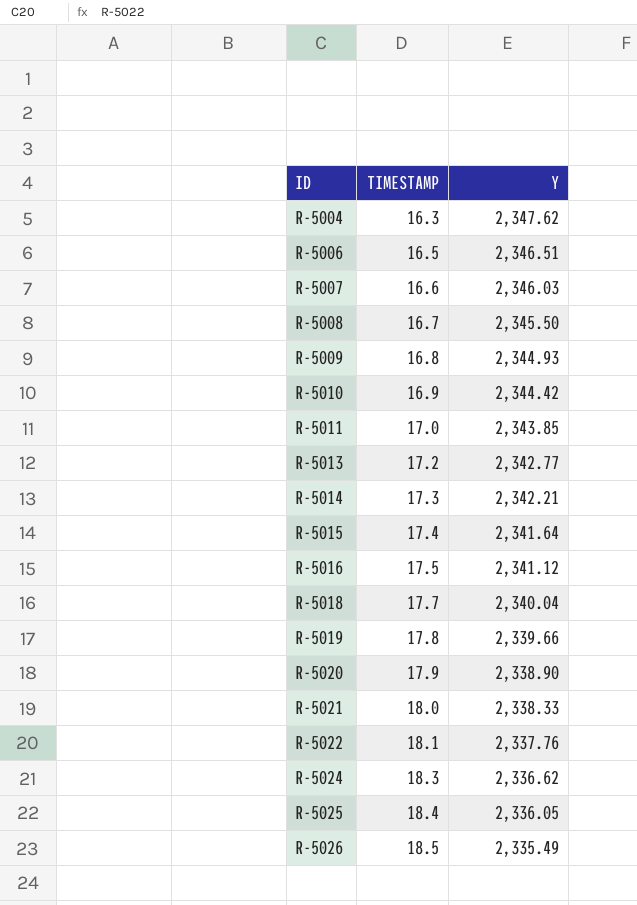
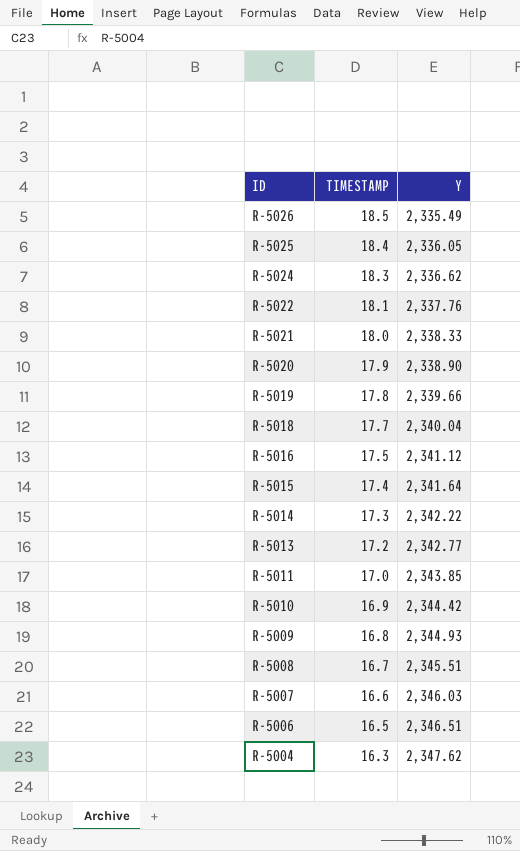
row order: ID ascending -> ID descending
R-5014 | Y: 2,342.21 -> 2,342.22
R-5008 | Y: 2,345.50 -> 2,345.51

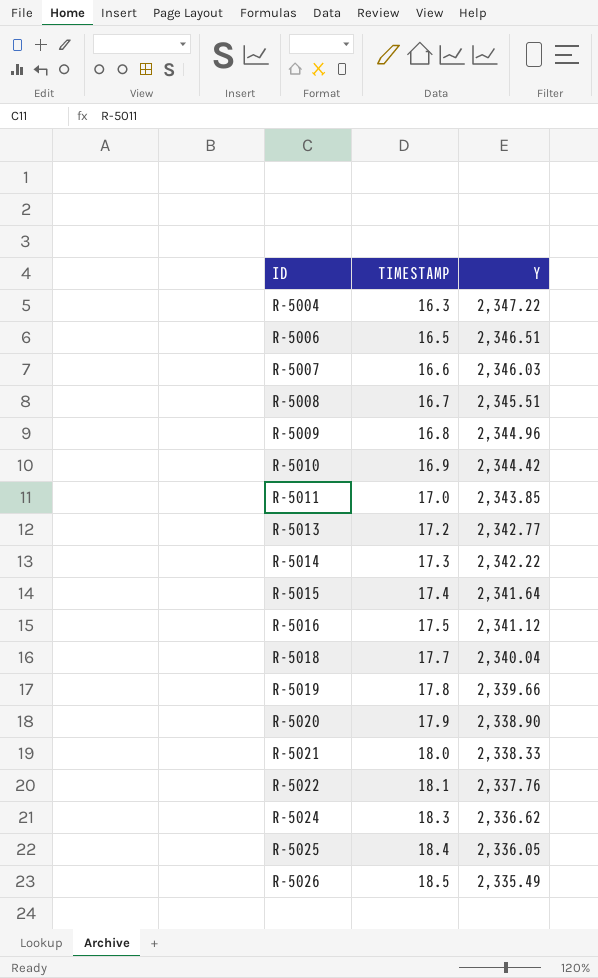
row order: ID descending -> ID ascending
R-5004 | Y: 2,347.62 -> 2,347.22
R-5009 | Y: 2,344.93 -> 2,344.96

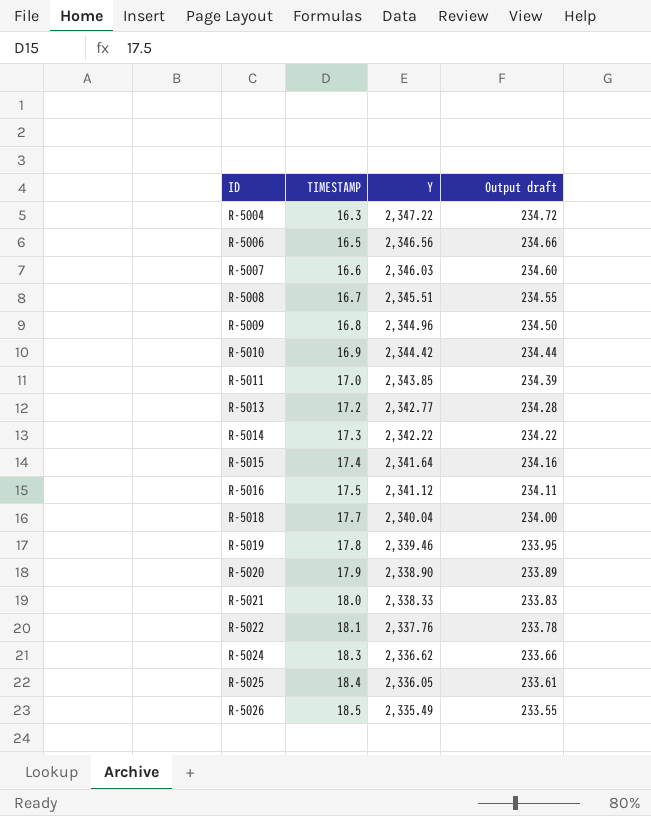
column Output draft | formula: none -> [Y] * 0.1
R-5006 | Y: 2,346.51 -> 2,346.56
R-5019 | Y: 2,339.66 -> 2,339.46

